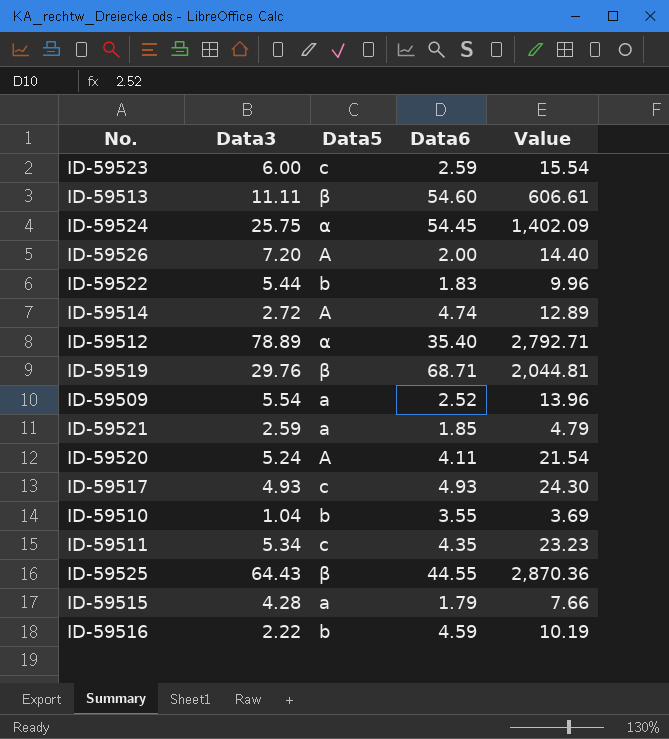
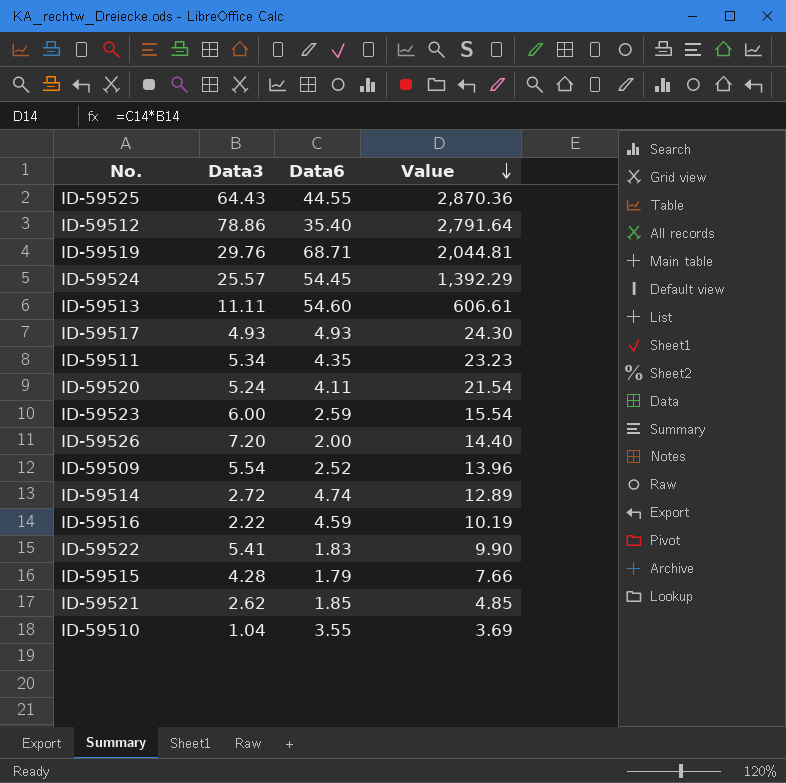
row order: none -> Value descending
column Data5 | position: 3 -> none
ID-59512 | Data3: 78.89 -> 78.86
ID-59512 | Value: 2,792.71 -> 2,791.64
ID-59524 | Data3: 25.75 -> 25.57
ID-59524 | Value: 1,402.09 -> 1,392.29
ID-59522 | Data3: 5.44 -> 5.41
ID-59522 | Value: 9.96 -> 9.90
ID-59521 | Data3: 2.59 -> 2.62
ID-59521 | Value: 4.79 -> 4.85

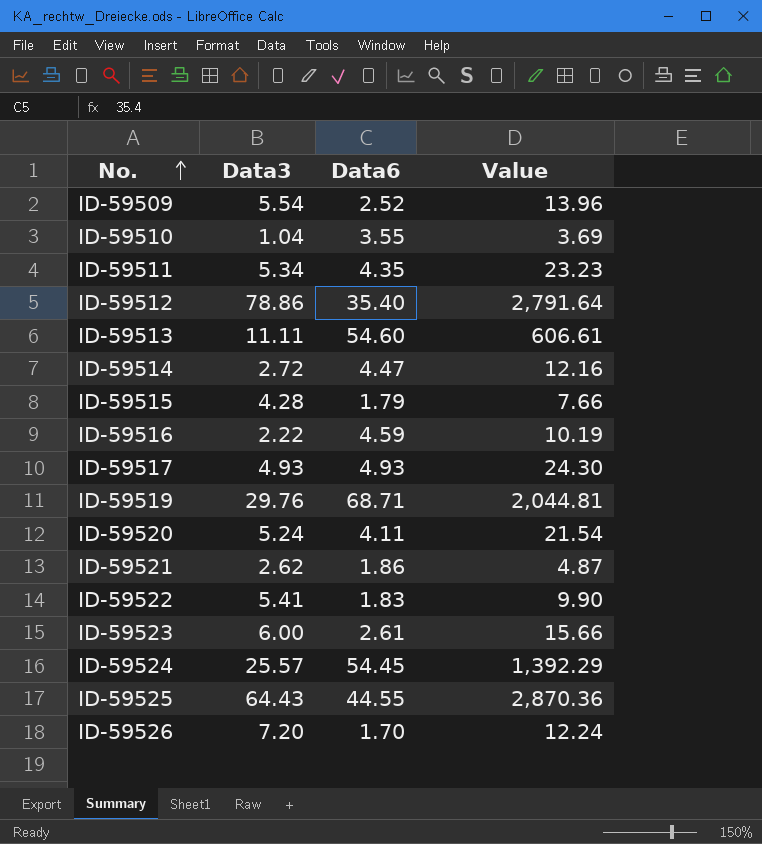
row order: Value descending -> No. ascending
ID-59514 | Data6: 4.74 -> 4.47
ID-59514 | Value: 12.89 -> 12.16
ID-59521 | Data6: 1.85 -> 1.86
ID-59521 | Value: 4.85 -> 4.87
ID-59523 | Data6: 2.59 -> 2.61
ID-59523 | Value: 15.54 -> 15.66
ID-59526 | Data6: 2.00 -> 1.70
ID-59526 | Value: 14.40 -> 12.24

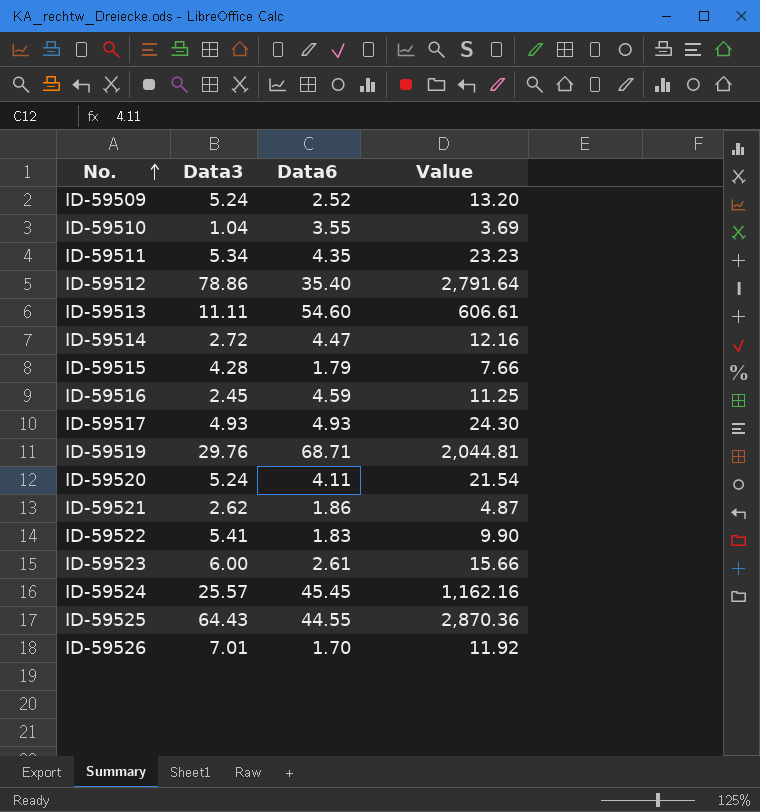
ID-59509 | Data3: 5.54 -> 5.24
ID-59509 | Value: 13.96 -> 13.20
ID-59516 | Data3: 2.22 -> 2.45
ID-59516 | Value: 10.19 -> 11.25
ID-59524 | Data6: 54.45 -> 45.45
ID-59524 | Value: 1,392.29 -> 1,162.16
ID-59526 | Data3: 7.20 -> 7.01
ID-59526 | Value: 12.24 -> 11.92

